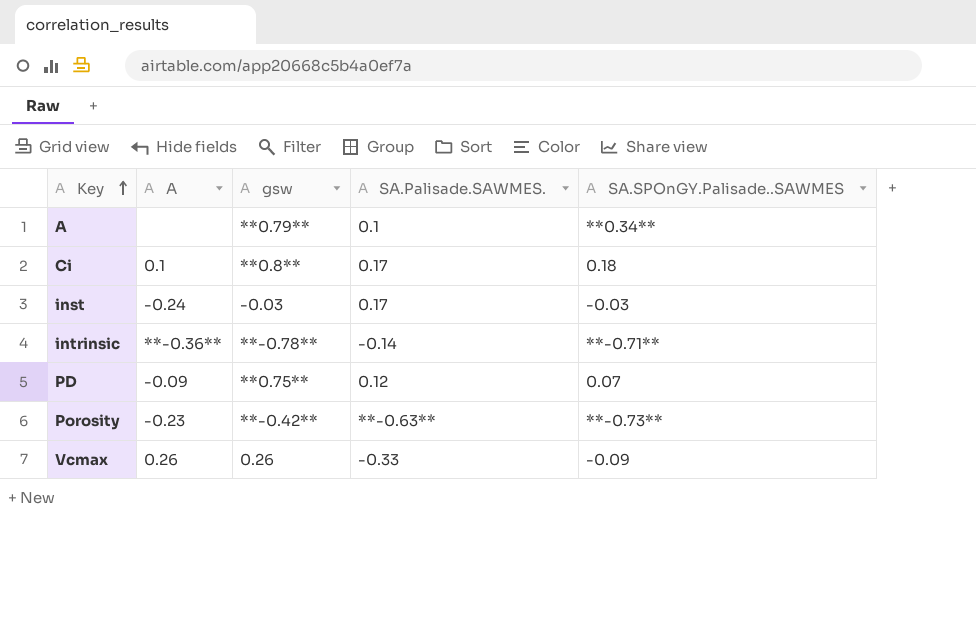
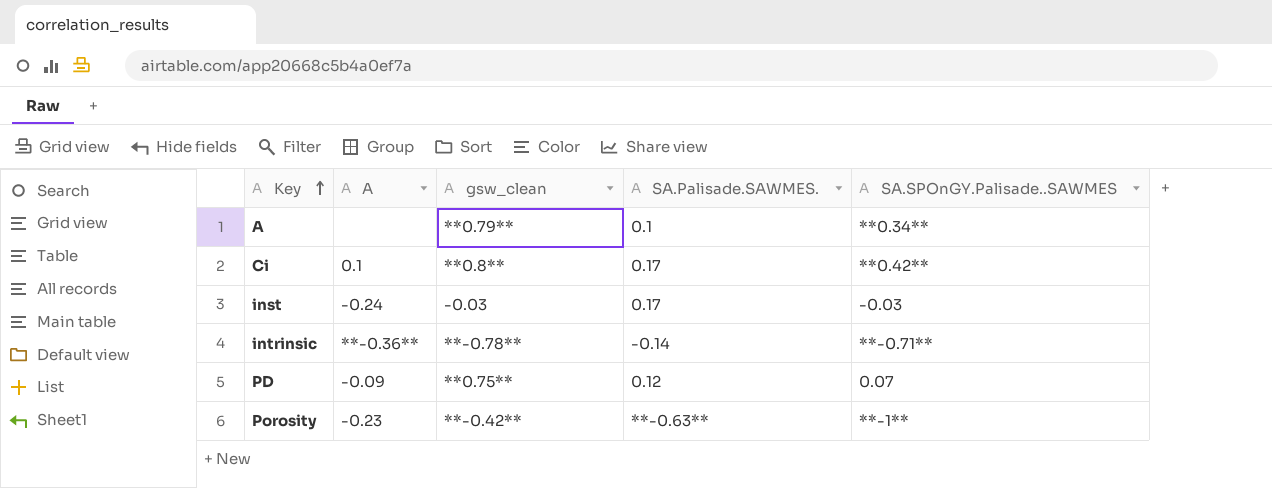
column name: gsw -> gsw_clean
row Vcmax: 0.26 | 0.26 | -0.33 | -0.09 -> none
Ci | SA.SPOnGY.Palisade..SAWMES: 0.18 -> **0.42**
Porosity | SA.SPOnGY.Palisade..SAWMES: **-0.73** -> **-1**

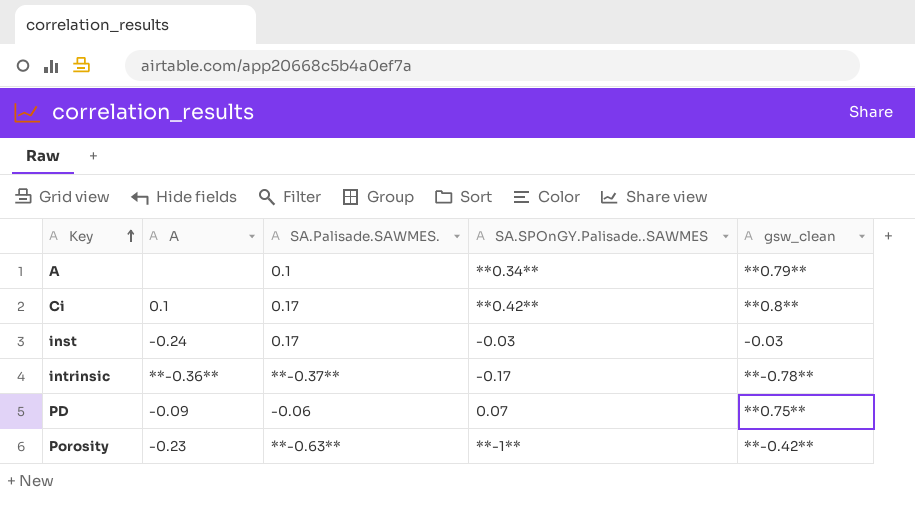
column gsw_clean | position: 3 -> 5
intrinsic | SA.Palisade.SAWMES.: -0.14 -> **-0.37**
intrinsic | SA.SPOnGY.Palisade..SAWMES: **-0.71** -> -0.17
PD | SA.Palisade.SAWMES.: 0.12 -> -0.06

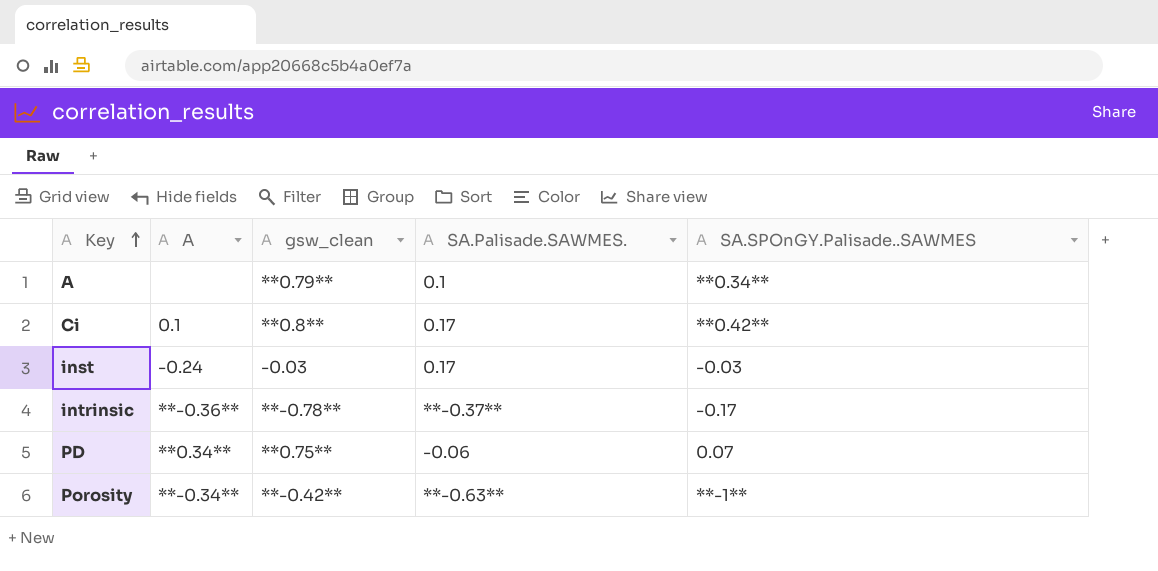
column gsw_clean | position: 5 -> 3
PD | A: -0.09 -> **0.34**
Porosity | A: -0.23 -> **-0.34**

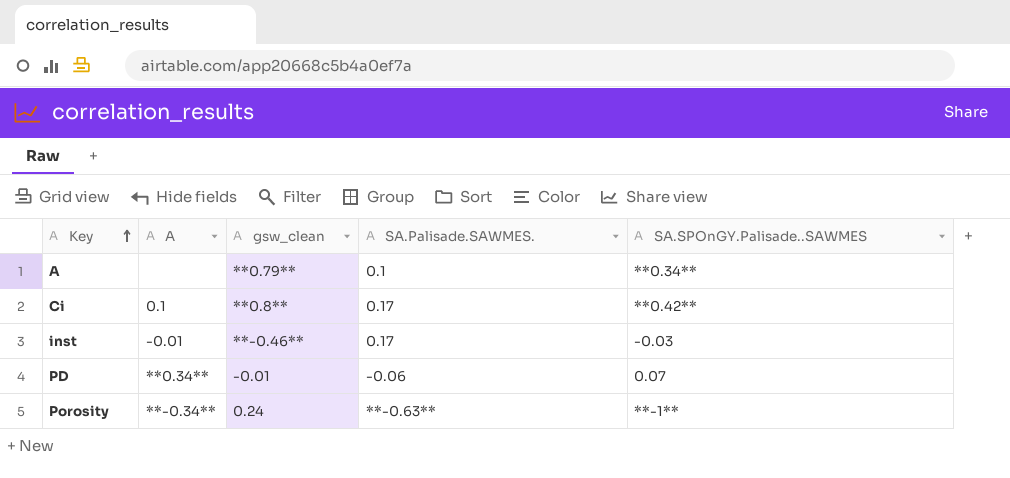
row intrinsic: **-0.36** | **-0.78** | **-0.37** | -0.17 -> none
inst | A: -0.24 -> -0.01
inst | gsw_clean: -0.03 -> **-0.46**
PD | gsw_clean: **0.75** -> -0.01
Porosity | gsw_clean: **-0.42** -> 0.24

